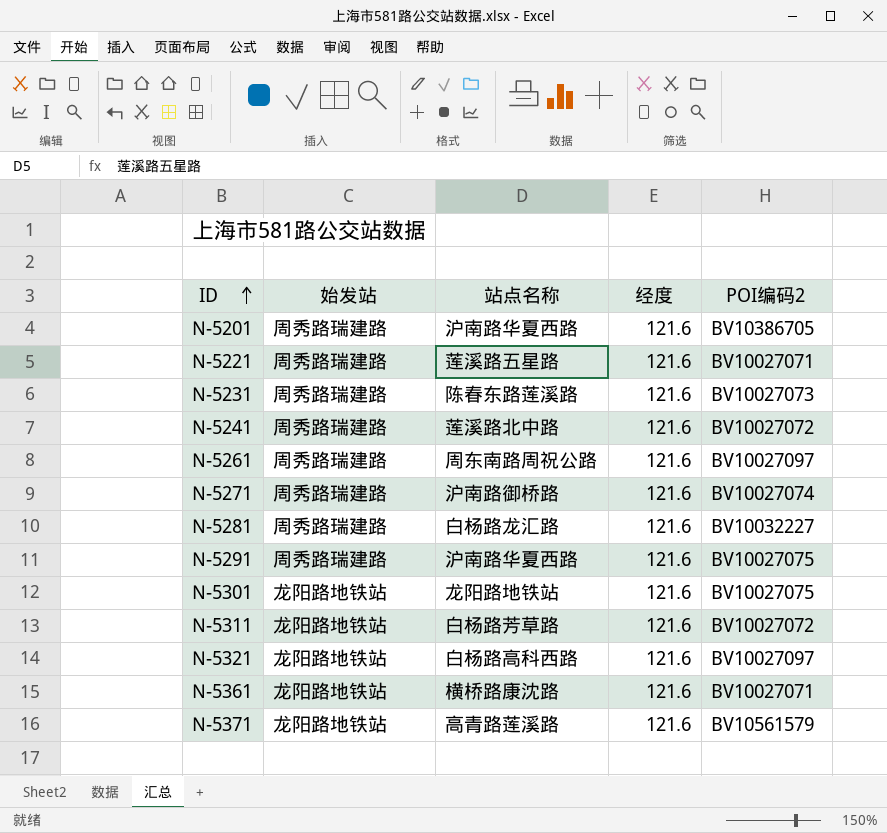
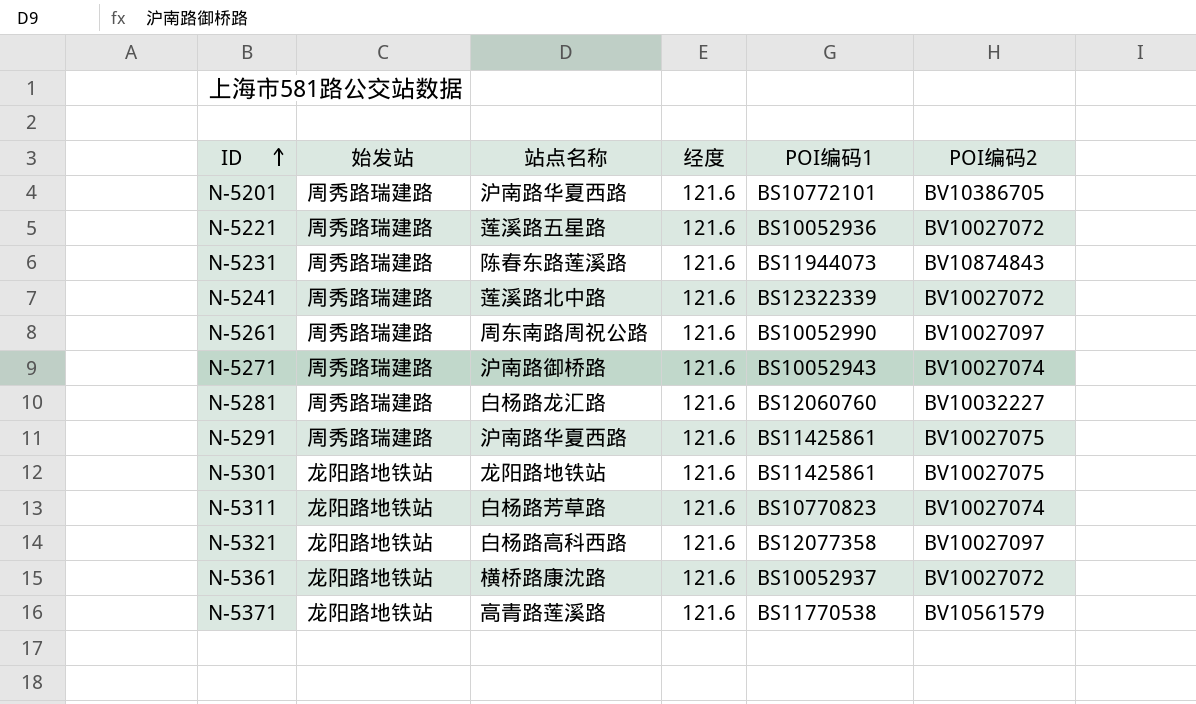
column POI编码1 | position: none -> 5
N-5221 | POI编码2: BV10027071 -> BV10027072
N-5231 | POI编码2: BV10027073 -> BV10874843
N-5311 | POI编码2: BV10027072 -> BV10027074
N-5361 | POI编码2: BV10027071 -> BV10027072

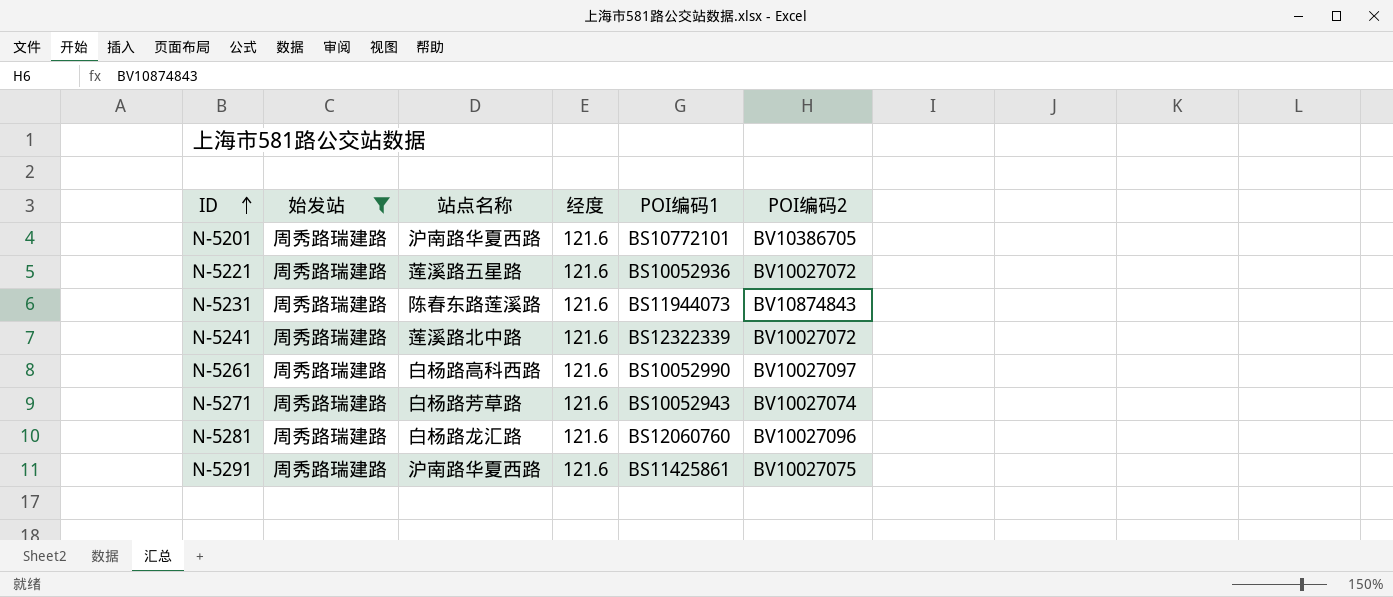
filter: none -> 始发站 = 周秀路瑞建路
N-5261 | 站点名称: 周东南路周祝公路 -> 白杨路高科西路
N-5271 | 站点名称: 沪南路御桥路 -> 白杨路芳草路
N-5281 | POI编码2: BV10032227 -> BV10027096

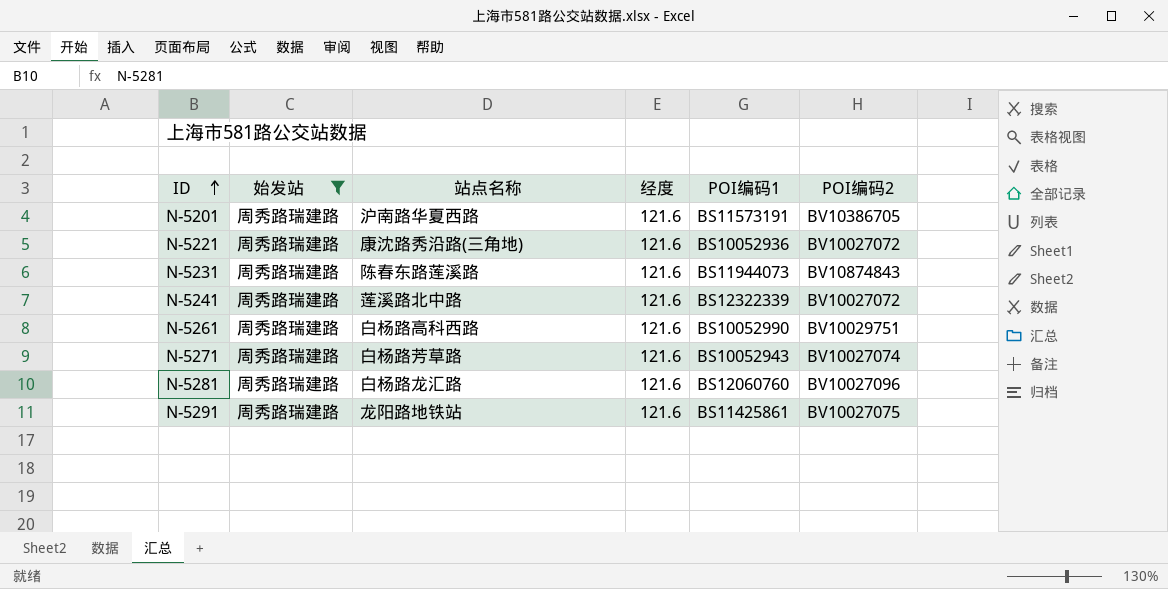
N-5201 | POI编码1: BS10772101 -> BS11573191
N-5221 | 站点名称: 莲溪路五星路 -> 康沈路秀沿路(三角地)
N-5261 | POI编码2: BV10027097 -> BV10029751
N-5291 | 站点名称: 沪南路华夏西路 -> 龙阳路地铁站

